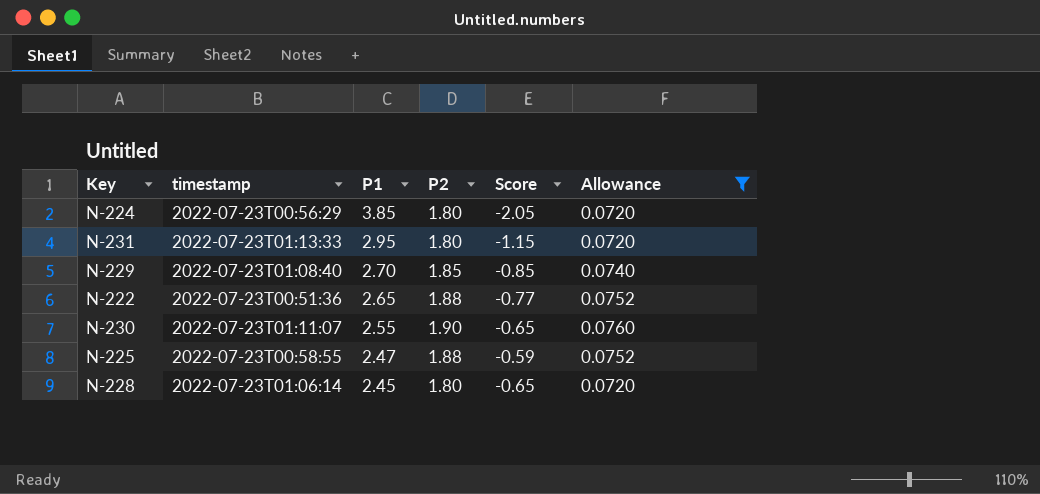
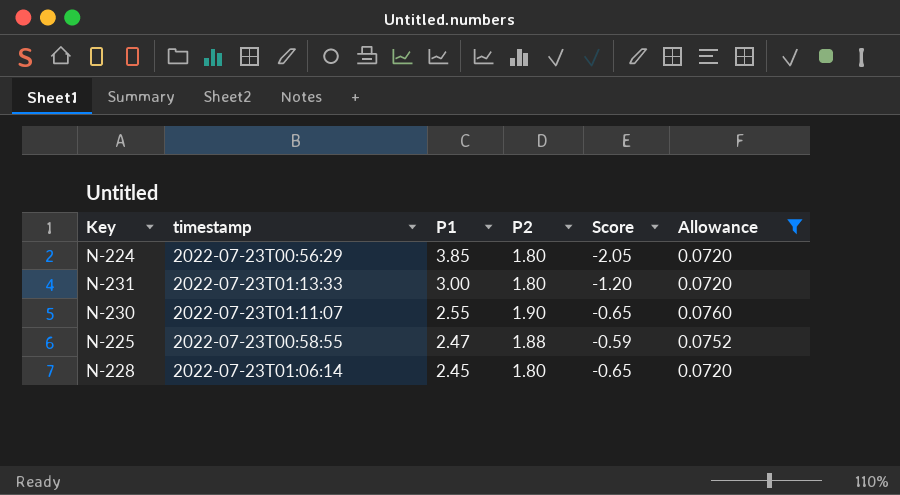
row N-229: 2022-07-23T01:08:40 | 2.70 | 1.85 | -0.85 | 0.0740 -> none
row N-222: 2022-07-23T00:51:36 | 2.65 | 1.88 | -0.77 | 0.0752 -> none
N-231 | P1: 2.95 -> 3.00
N-231 | Score: -1.15 -> -1.20

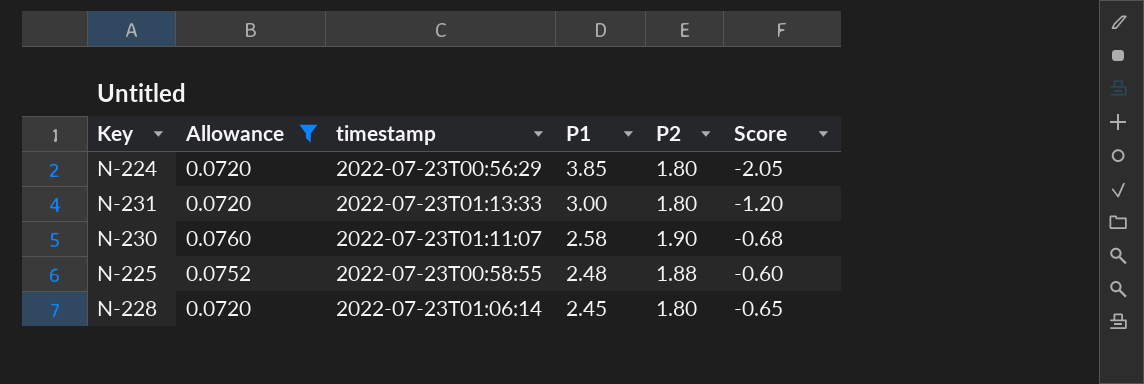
column Allowance | position: 6 -> 2
N-230 | P1: 2.55 -> 2.58
N-230 | Score: -0.65 -> -0.68
N-225 | P1: 2.47 -> 2.48
N-225 | Score: -0.59 -> -0.60

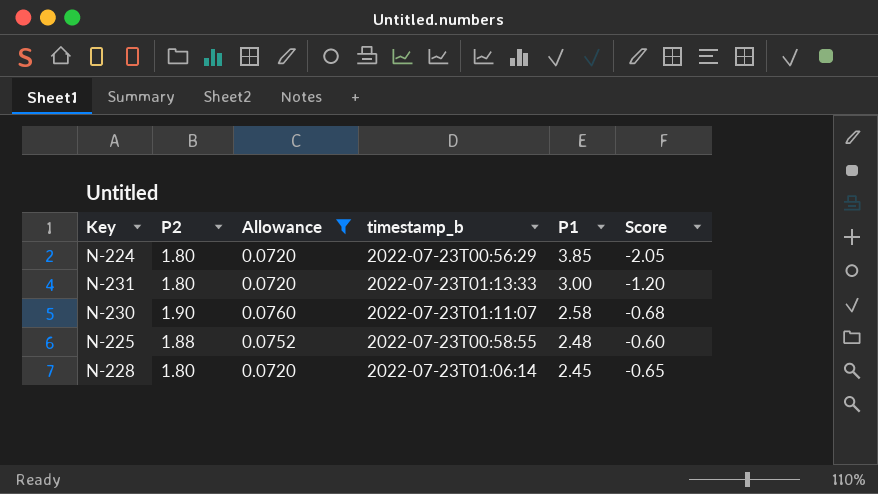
column P2 | position: 5 -> 2
column name: timestamp -> timestamp_b

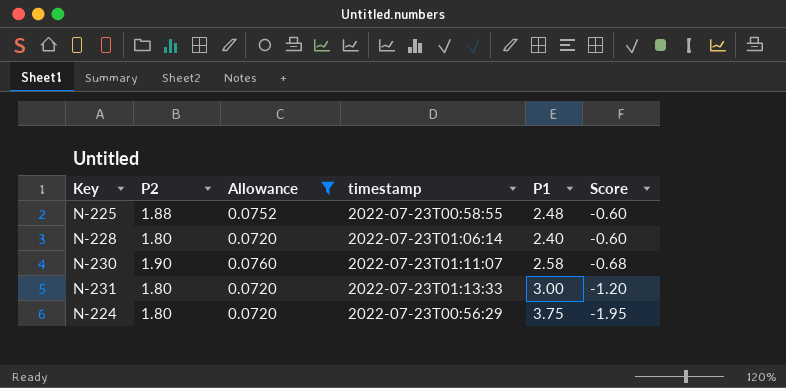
row order: P1 descending -> Score descending
column name: timestamp_b -> timestamp
N-228 | P1: 2.45 -> 2.40
N-228 | Score: -0.65 -> -0.60
N-224 | P1: 3.85 -> 3.75
N-224 | Score: -2.05 -> -1.95

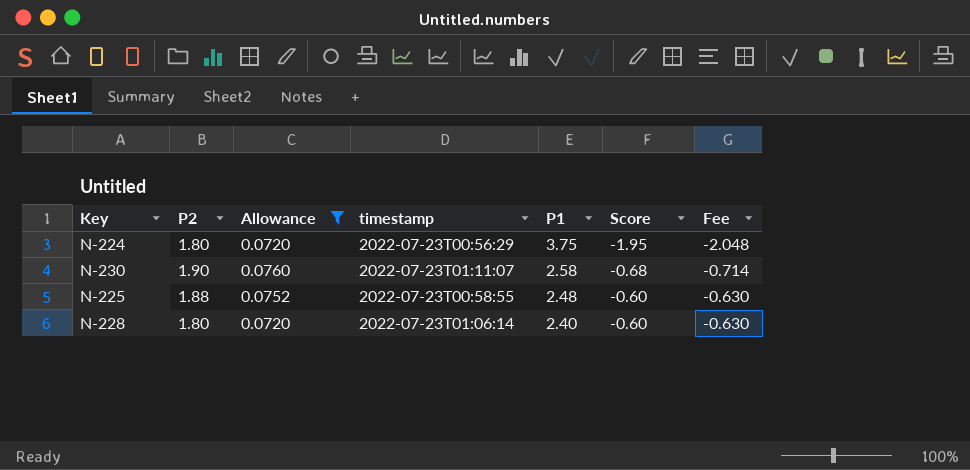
row order: Score descending -> P1 descending
column Fee | formula: none -> [Score] * 1.05
row N-231: 1.80 | 0.0720 | 2022-07-23T01:13:33 | 3.00 | -1.20 -> none

